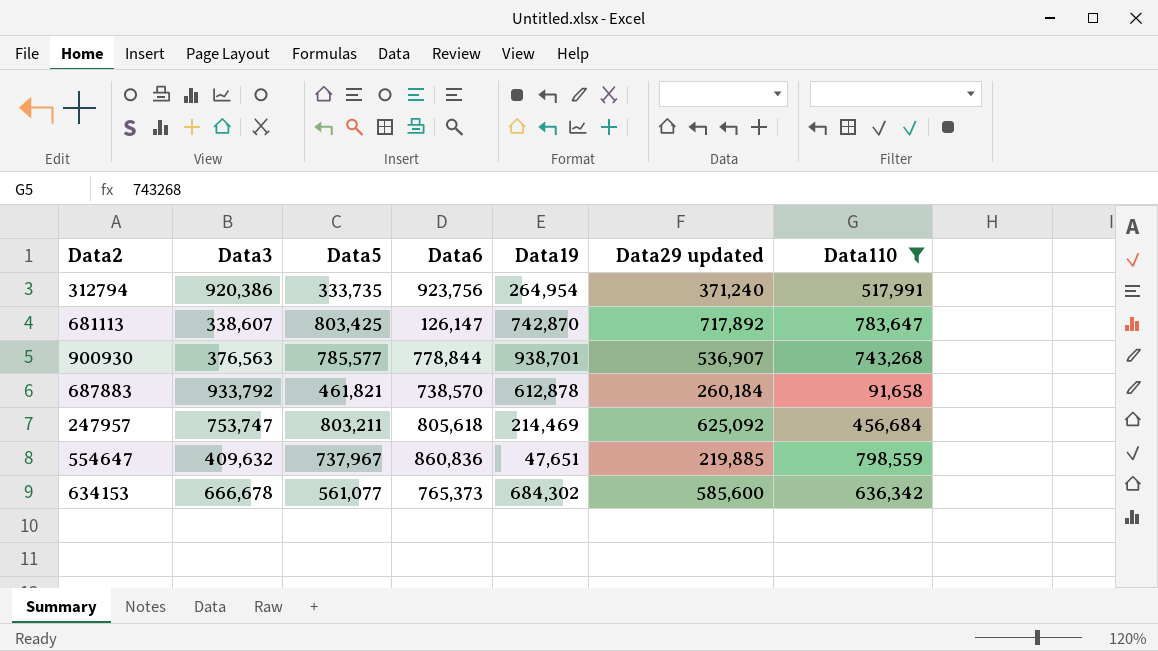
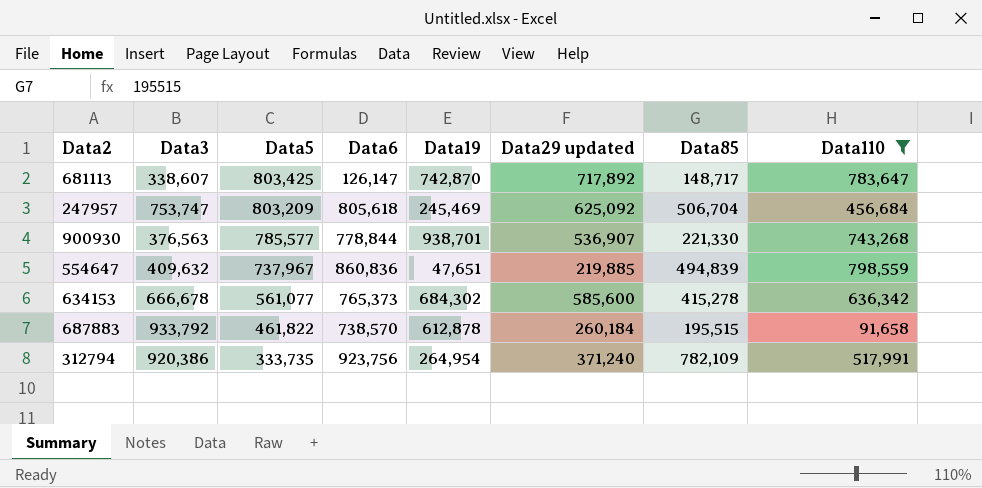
row order: none -> Data5 descending
column Data85 | position: none -> 7
247957 | Data5: 803,211 -> 803,209
247957 | Data19: 214,469 -> 245,469
687883 | Data5: 461,821 -> 461,822

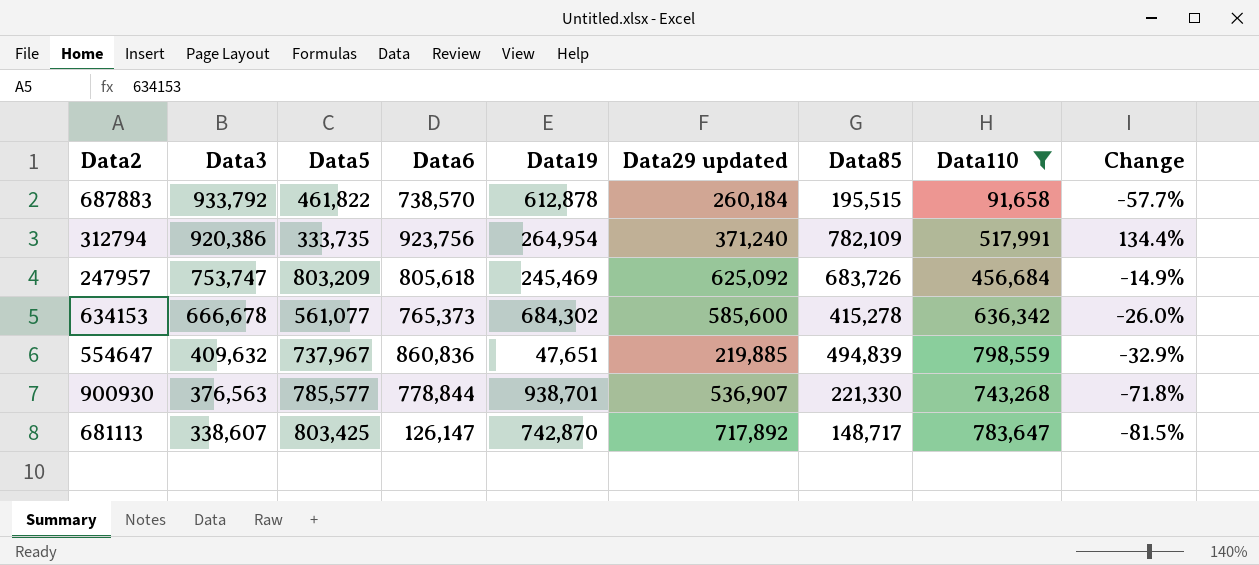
row order: Data5 descending -> Data3 descending
column Change | formula: none -> ([Data85] - [Data5]) / [Data5]
247957 | Data85: 506,704 -> 683,726

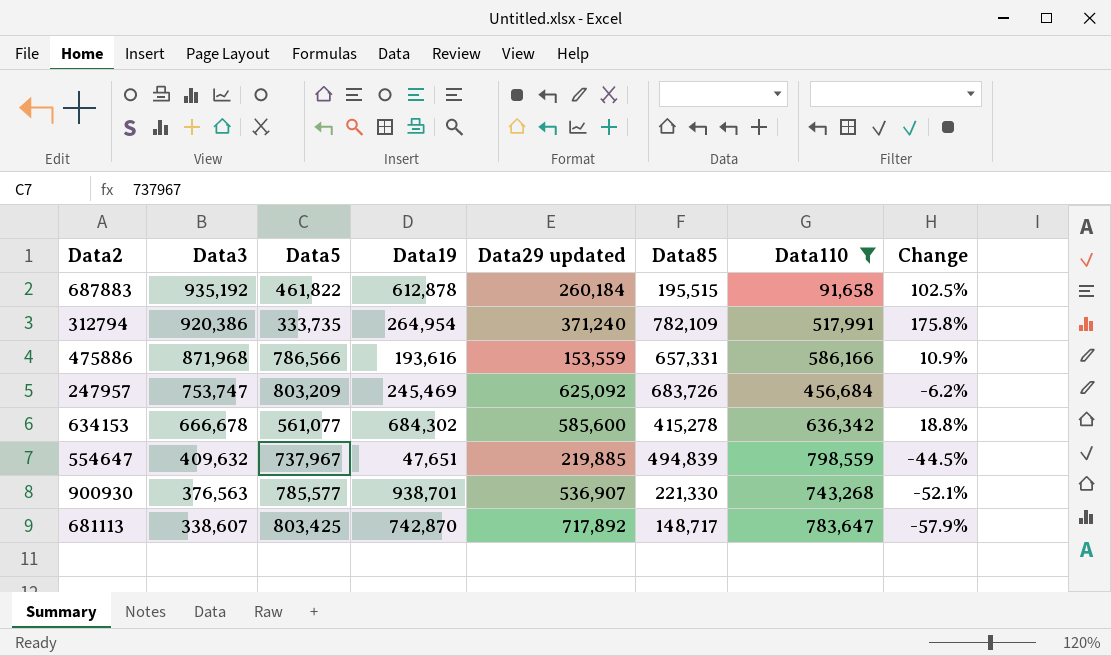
column Data6 | position: 4 -> none
column Change | formula: ([Data85] - [Data5]) / [Data5] -> ([Data3] - [Data5]) / [Data5]
687883 | Data3: 933,792 -> 935,192
row 475886: none -> 871,968 | 786,566 | 193,616 | 153,559 | 657,331 | 586,166 | 10.9%

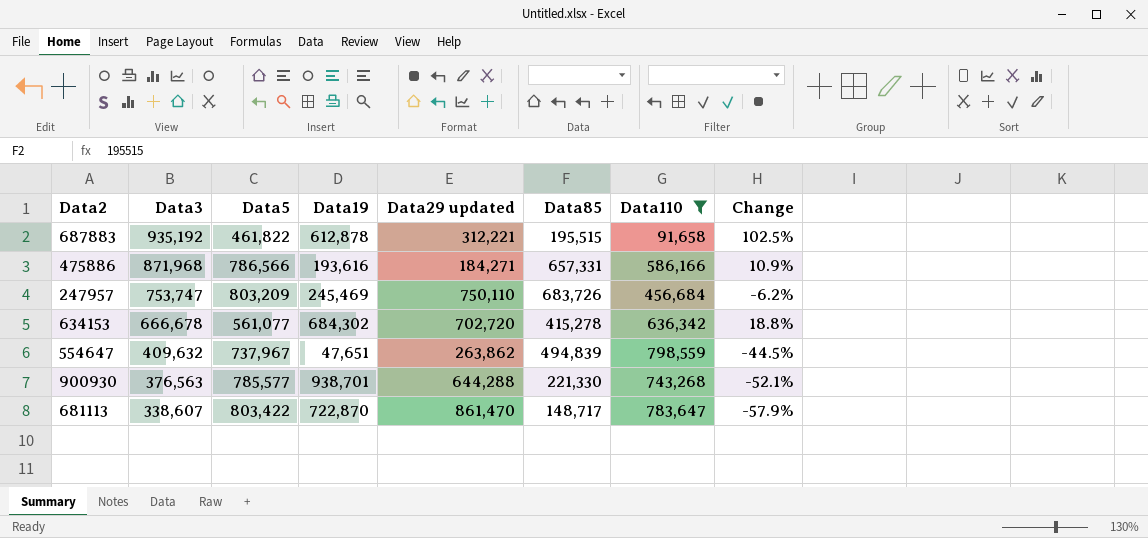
row 312794: 920,386 | 333,735 | 264,954 | 371,240 | 782,109 | 517,991 | 175.8% -> none
687883 | Data29 updated: 260,184 -> 312,221
475886 | Data29 updated: 153,559 -> 184,271
247957 | Data29 updated: 625,092 -> 750,110
634153 | Data29 updated: 585,600 -> 702,720
554647 | Data29 updated: 219,885 -> 263,862
900930 | Data29 updated: 536,907 -> 644,288
681113 | Data5: 803,425 -> 803,422
681113 | Data19: 742,870 -> 722,870
681113 | Data29 updated: 717,892 -> 861,470

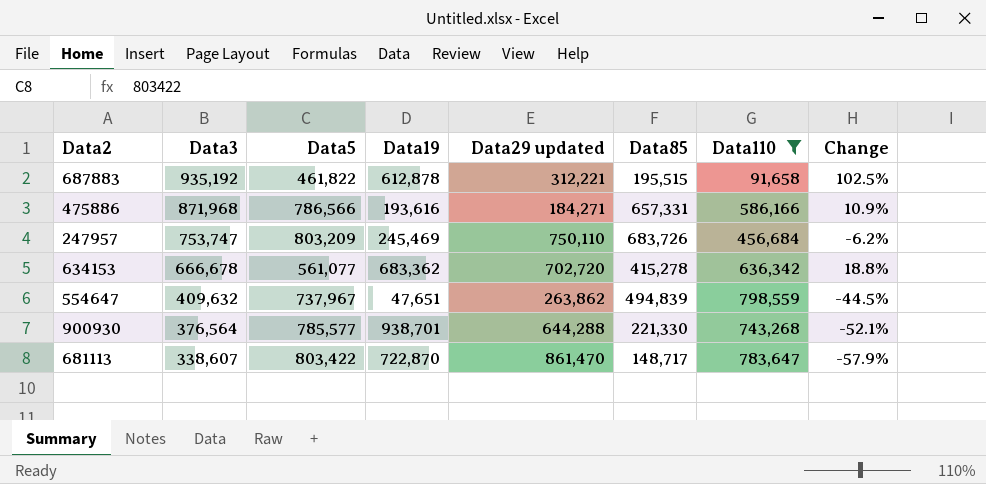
634153 | Data19: 684,302 -> 683,362
900930 | Data3: 376,563 -> 376,564

